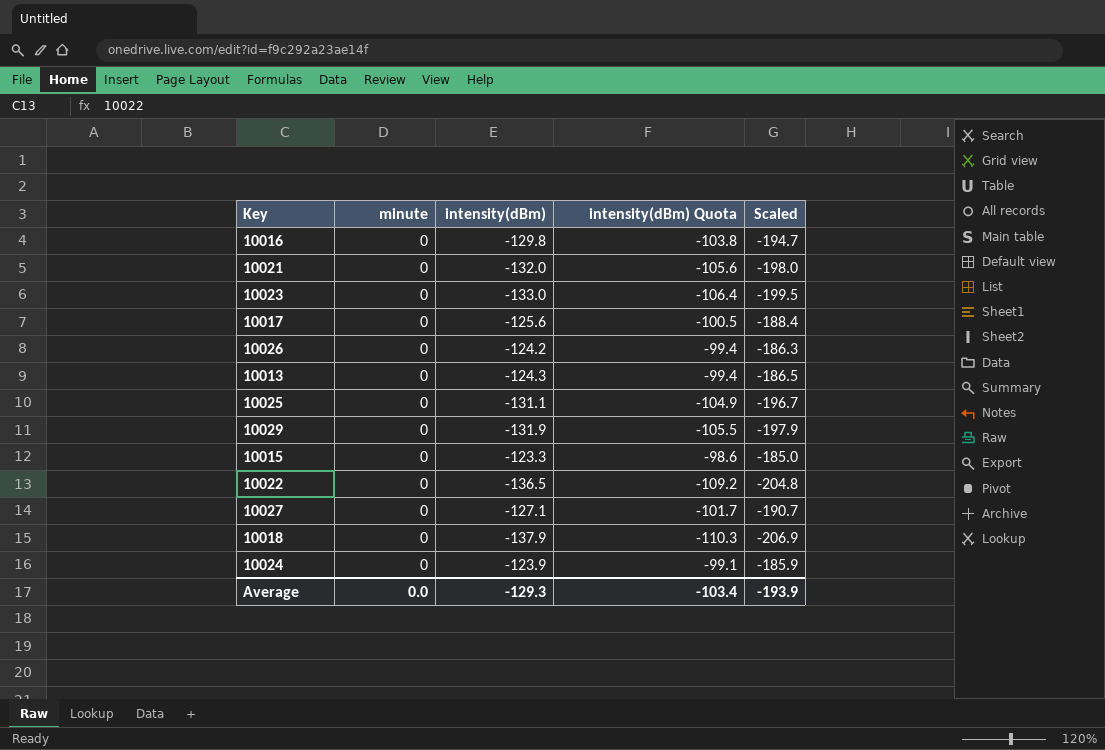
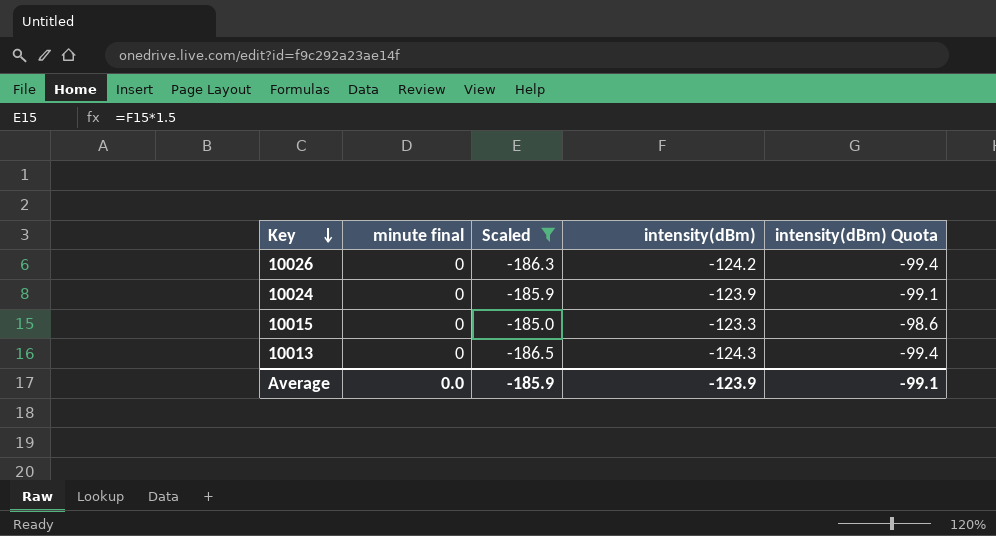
filter: none -> Scaled >= -186.5
row order: none -> Key descending
column name: minute -> minute final
column Scaled | position: 5 -> 3
Average | Scaled: -193.9 -> -185.9
Average | intensity(dBm): -129.3 -> -123.9
Average | intensity(dBm) Quota: -103.4 -> -99.1

